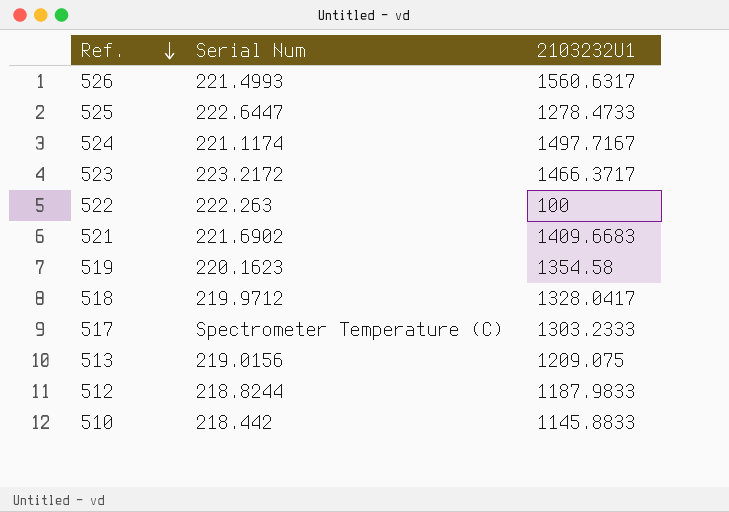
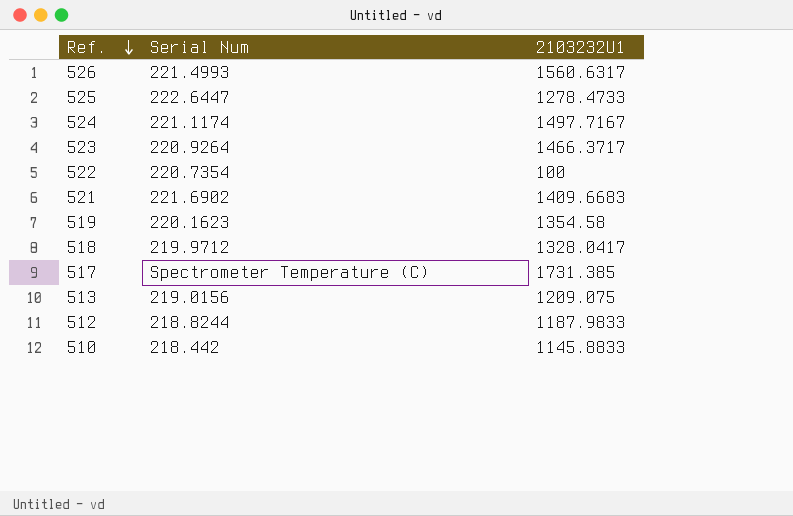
523 | Serial Num: 223.2172 -> 220.9264
522 | Serial Num: 222.263 -> 220.7354
517 | 2103232U1: 1303.2333 -> 1731.385

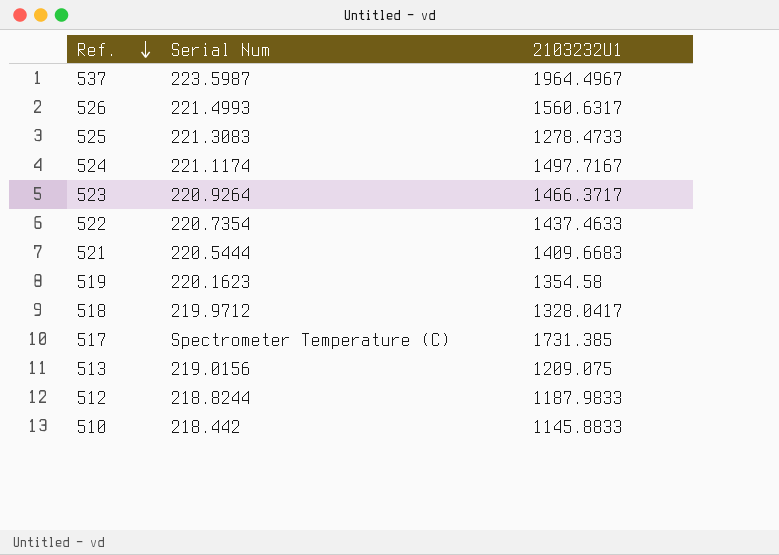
row 537: none -> 223.5987 | 1964.4967
525 | Serial Num: 222.6447 -> 221.3083
522 | 2103232U1: 100 -> 1437.4633
521 | Serial Num: 221.6902 -> 220.5444

